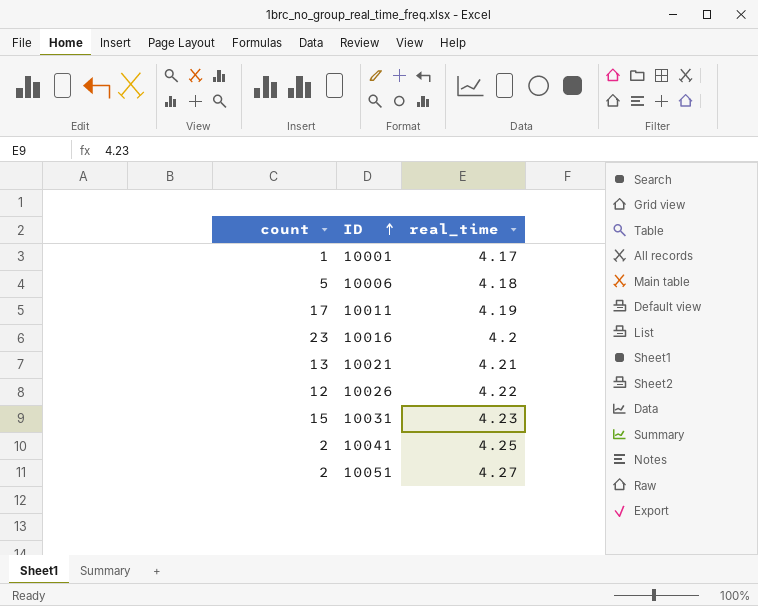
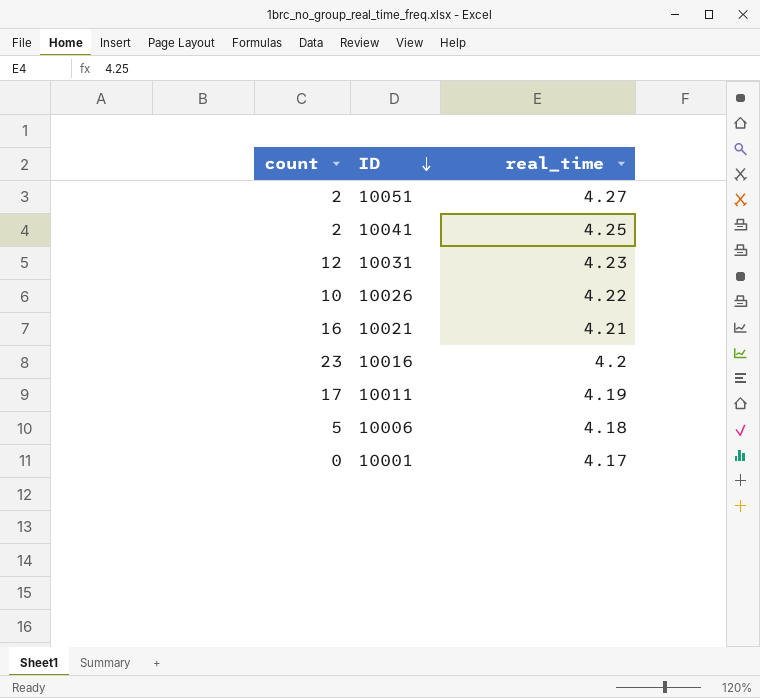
row order: ID ascending -> ID descending
10031 | count: 15 -> 12
10026 | count: 12 -> 10
10021 | count: 13 -> 16
10001 | count: 1 -> 0

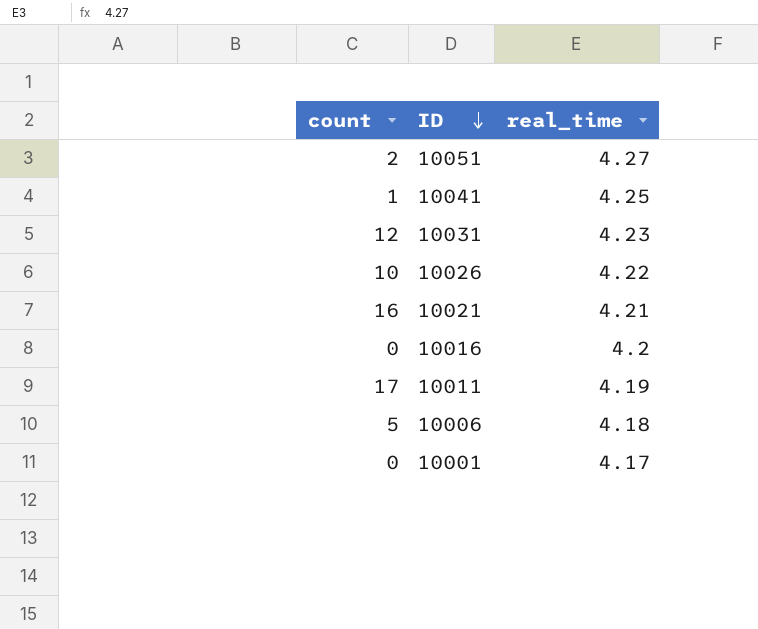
10041 | count: 2 -> 1
10016 | count: 23 -> 0

